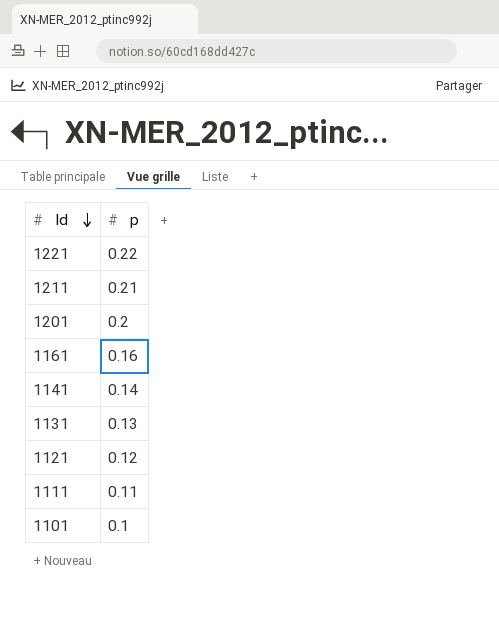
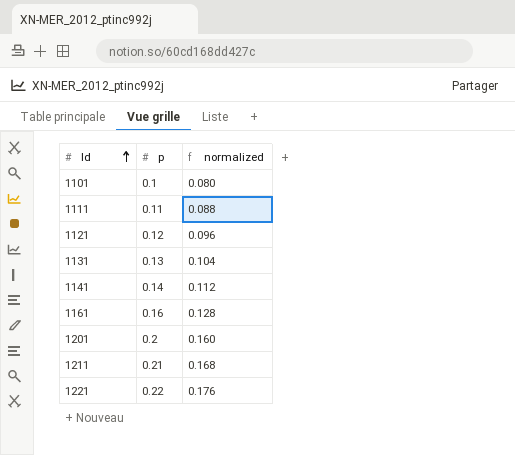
row order: Id descending -> Id ascending
column normalized | formula: none -> [p] * 0.8

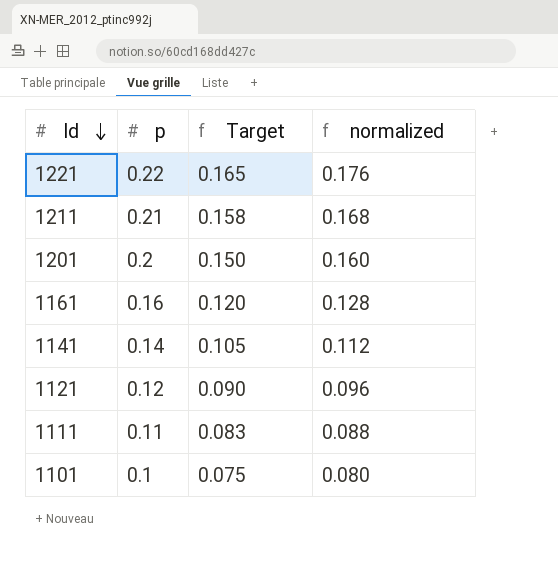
row order: Id ascending -> Id descending
column Target | formula: none -> [p] * 0.75
row 1131: 0.13 | 0.104 -> none

